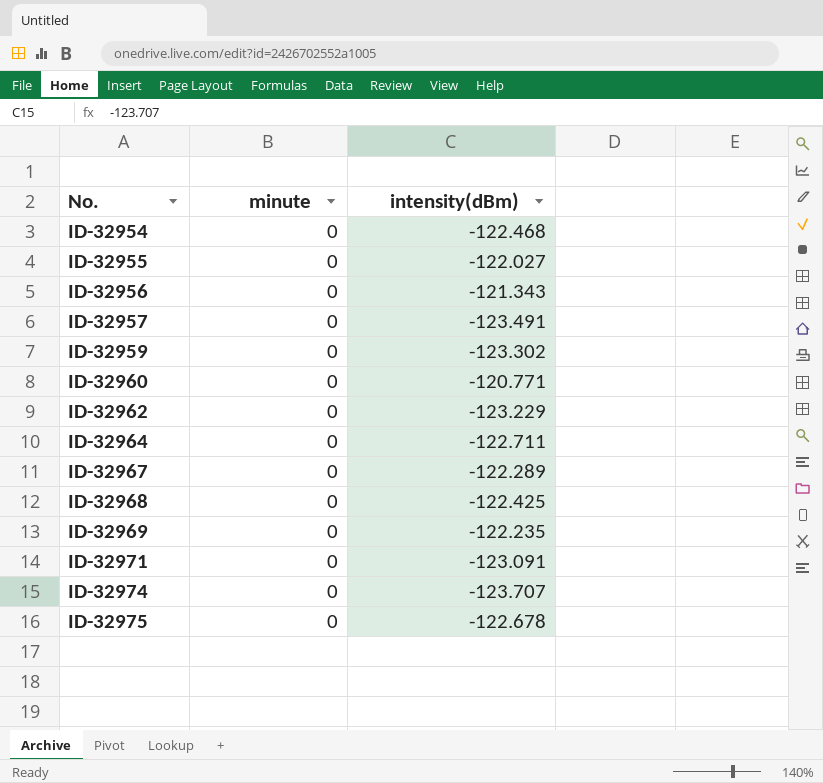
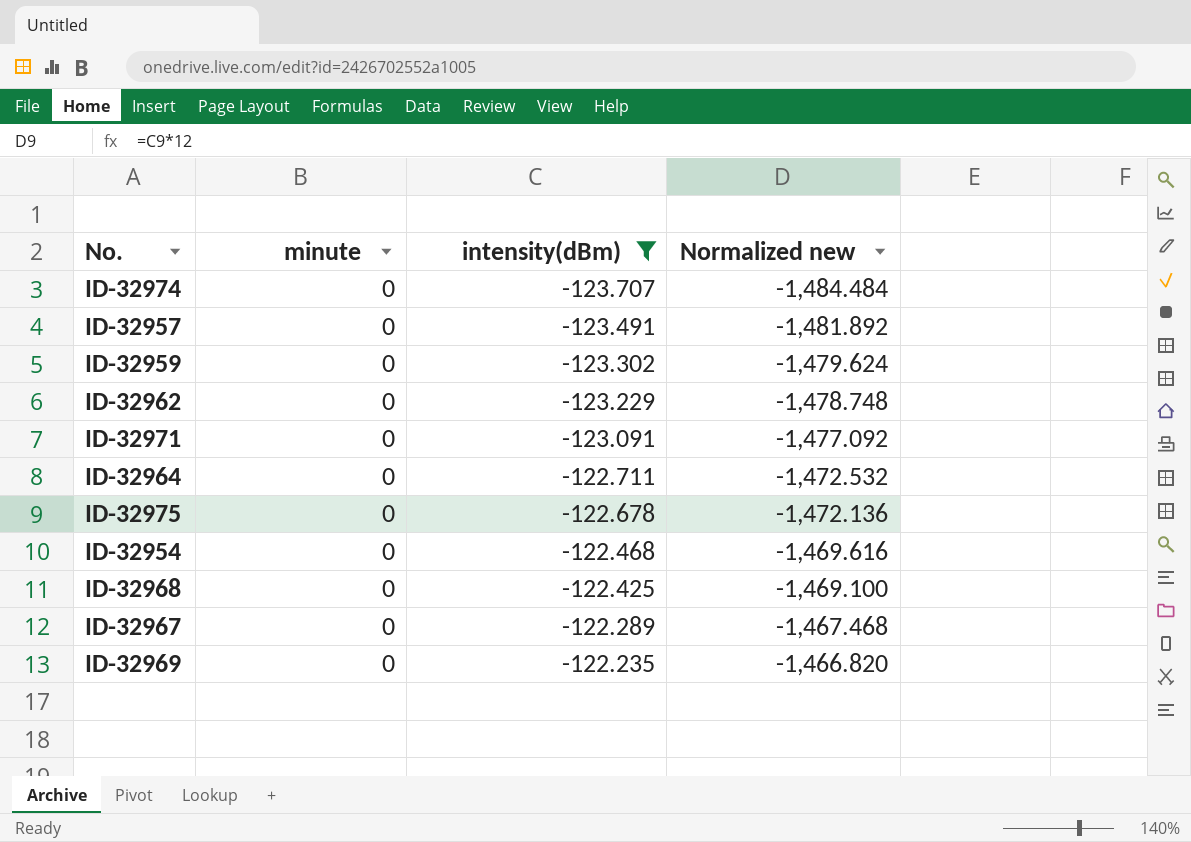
filter: none -> intensity(dBm) <= -122.235
row order: No. ascending -> intensity(dBm) ascending
column Normalized new | formula: none -> [intensity(dBm)] * 12

